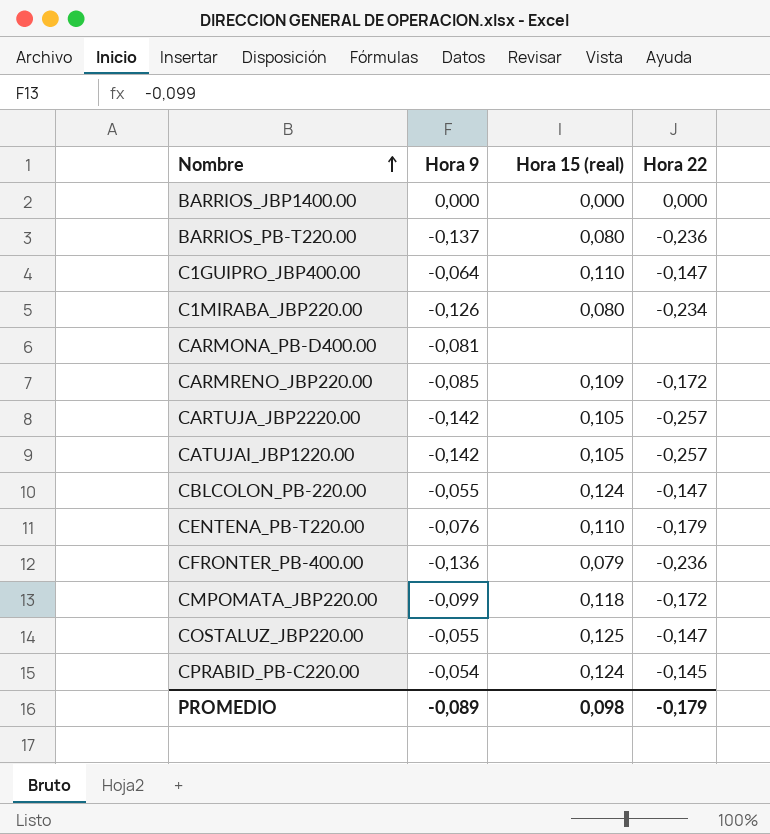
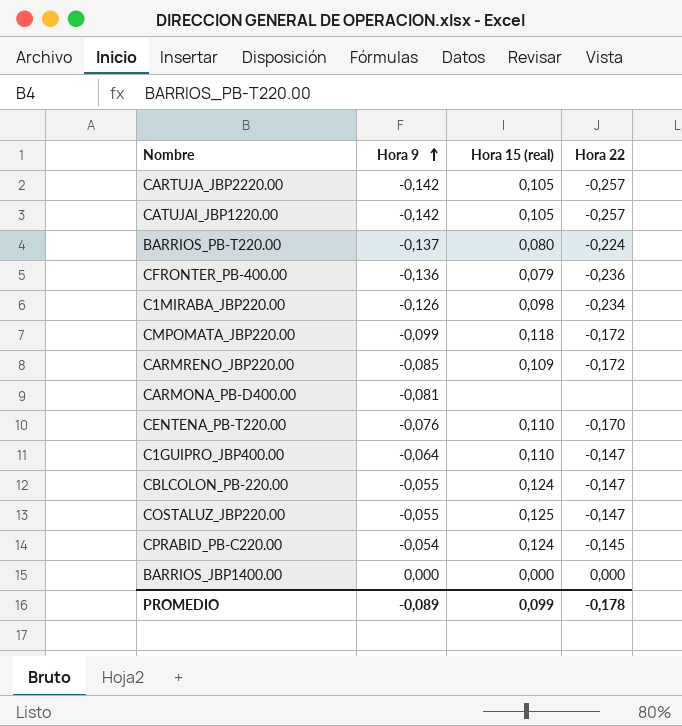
row order: Nombre ascending -> Hora 9 ascending
BARRIOS_PB-T220.00 | Hora 22: -0,236 -> -0,224
C1MIRABA_JBP220.00 | Hora 15 (real): 0,080 -> 0,098
CENTENA_PB-T220.00 | Hora 22: -0,179 -> -0,170
PROMEDIO | Hora 15 (real): 0,098 -> 0,099
PROMEDIO | Hora 22: -0,179 -> -0,178

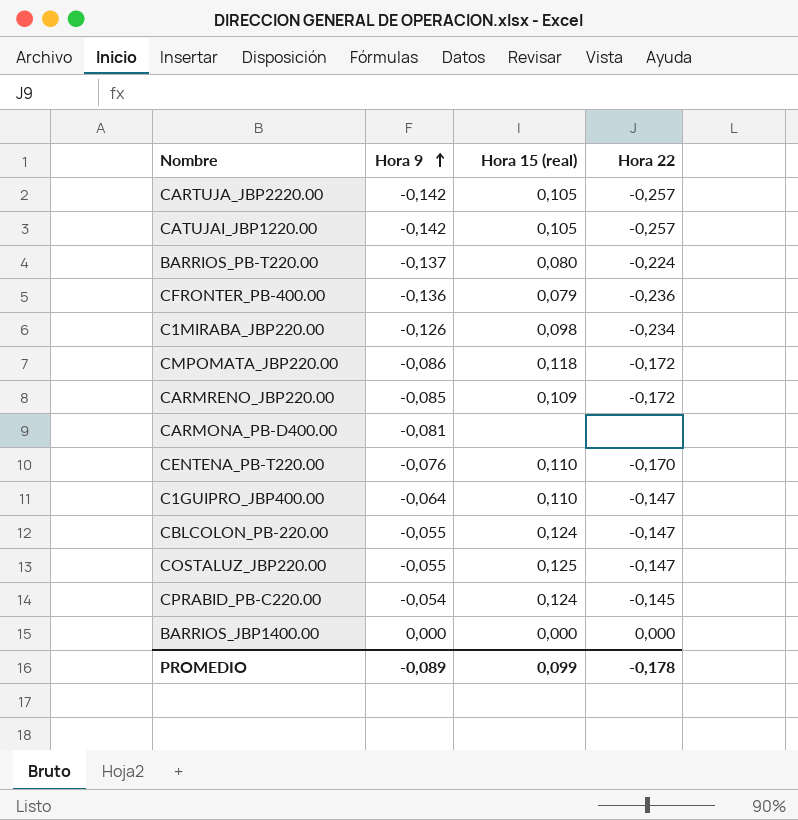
CMPOMATA_JBP220.00 | Hora 9: -0,099 -> -0,086

